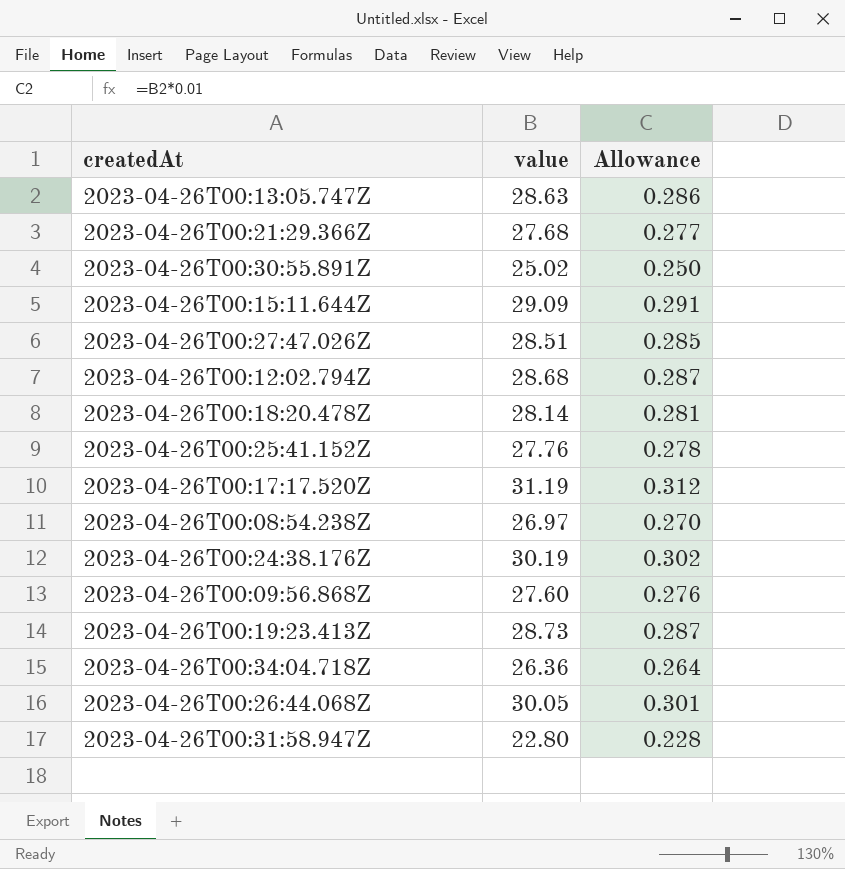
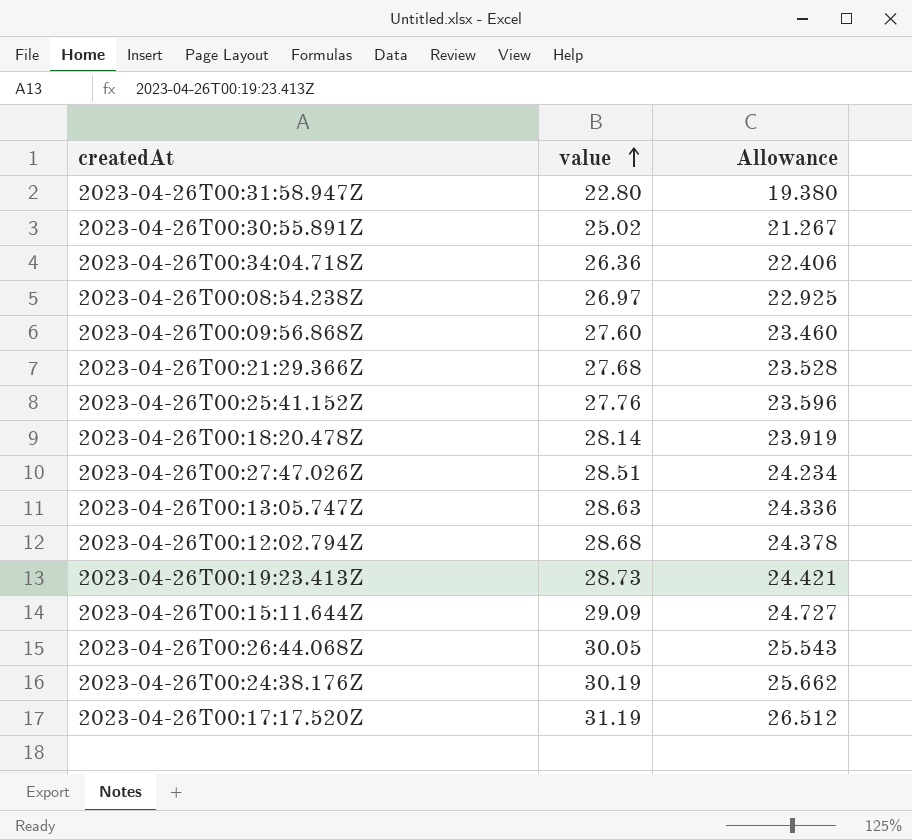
row order: none -> value ascending
column Allowance | formula: [value] * 0.01 -> [value] * 0.85

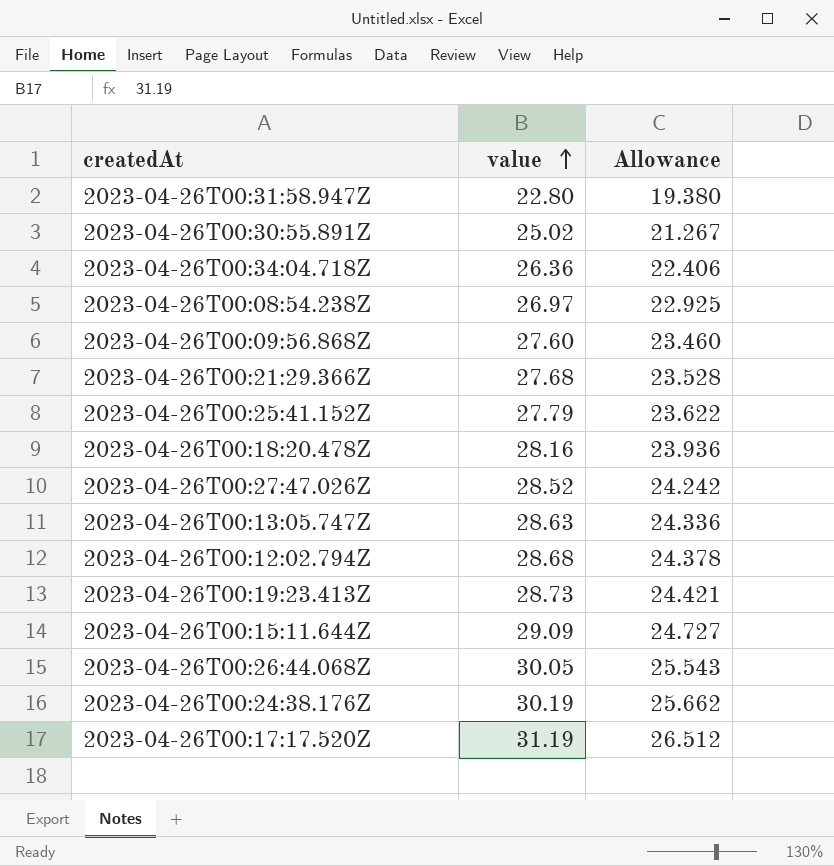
2023-04-26T00:25:41.152Z | value: 27.76 -> 27.79
2023-04-26T00:25:41.152Z | Allowance: 23.596 -> 23.622
2023-04-26T00:18:20.478Z | value: 28.14 -> 28.16
2023-04-26T00:18:20.478Z | Allowance: 23.919 -> 23.936
2023-04-26T00:27:47.026Z | value: 28.51 -> 28.52
2023-04-26T00:27:47.026Z | Allowance: 24.234 -> 24.242

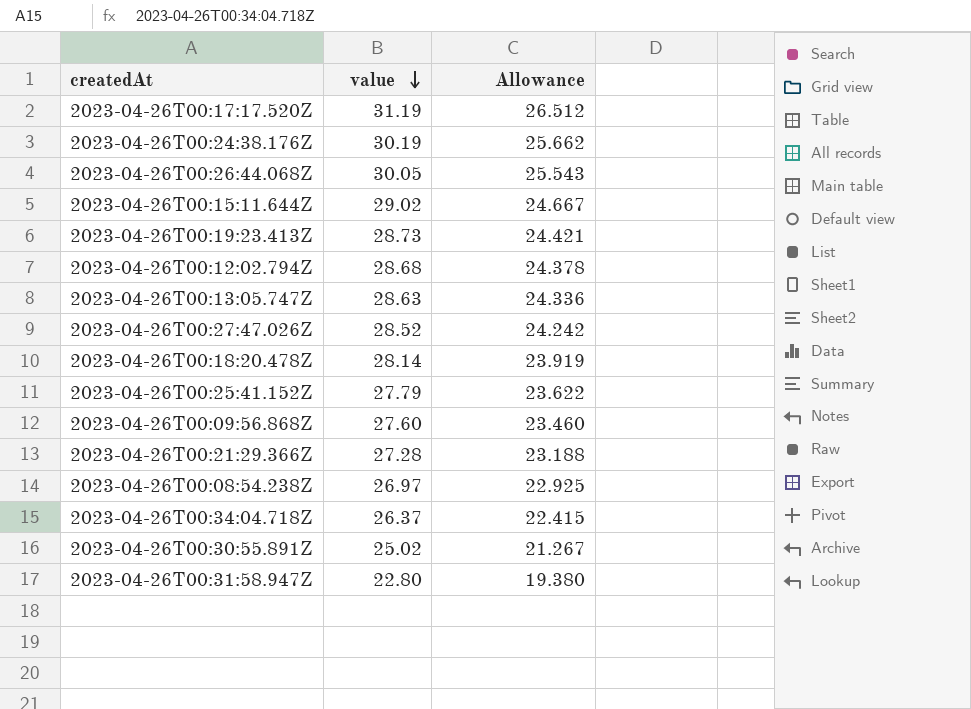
row order: value ascending -> value descending
2023-04-26T00:15:11.644Z | value: 29.09 -> 29.02
2023-04-26T00:15:11.644Z | Allowance: 24.727 -> 24.667
2023-04-26T00:18:20.478Z | value: 28.16 -> 28.14
2023-04-26T00:18:20.478Z | Allowance: 23.936 -> 23.919
2023-04-26T00:21:29.366Z | value: 27.68 -> 27.28
2023-04-26T00:21:29.366Z | Allowance: 23.528 -> 23.188
2023-04-26T00:34:04.718Z | value: 26.36 -> 26.37
2023-04-26T00:34:04.718Z | Allowance: 22.406 -> 22.415

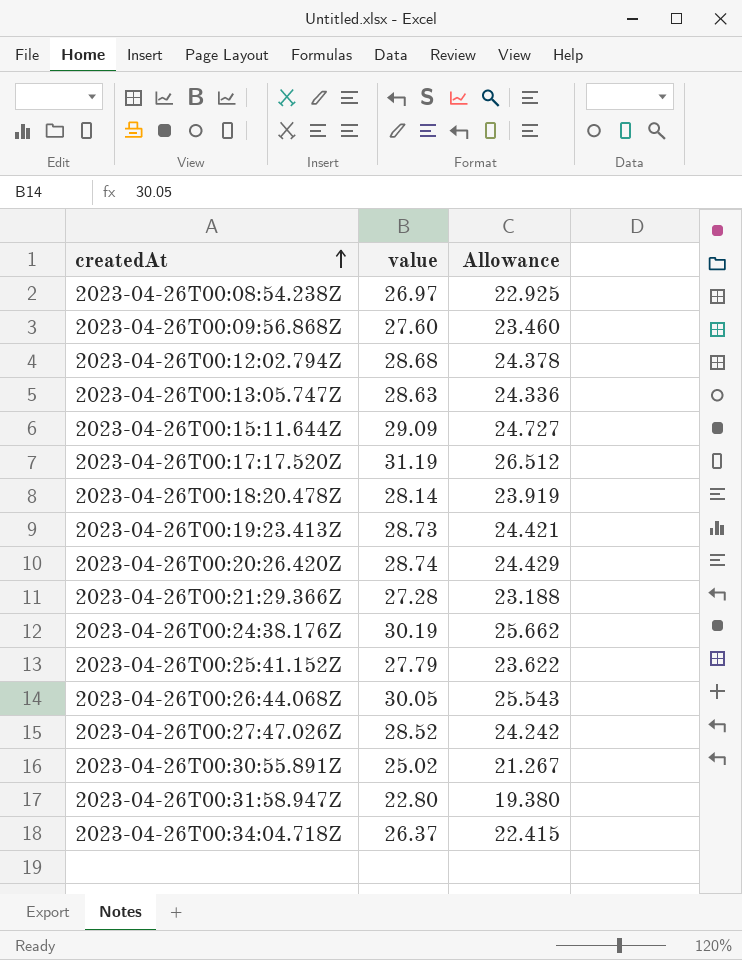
row order: value descending -> createdAt ascending
2023-04-26T00:15:11.644Z | value: 29.02 -> 29.09
2023-04-26T00:15:11.644Z | Allowance: 24.667 -> 24.727
row 2023-04-26T00:20:26.420Z: none -> 28.74 | 24.429

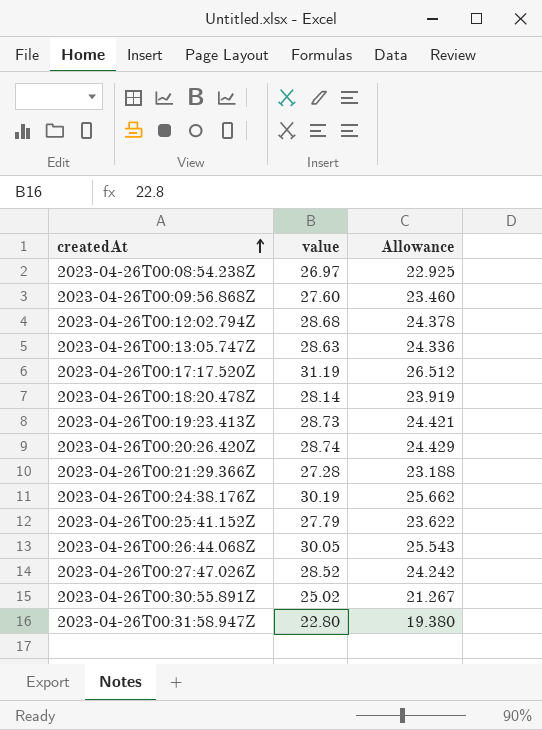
row 2023-04-26T00:15:11.644Z: 29.09 | 24.727 -> none
row 2023-04-26T00:34:04.718Z: 26.37 | 22.415 -> none

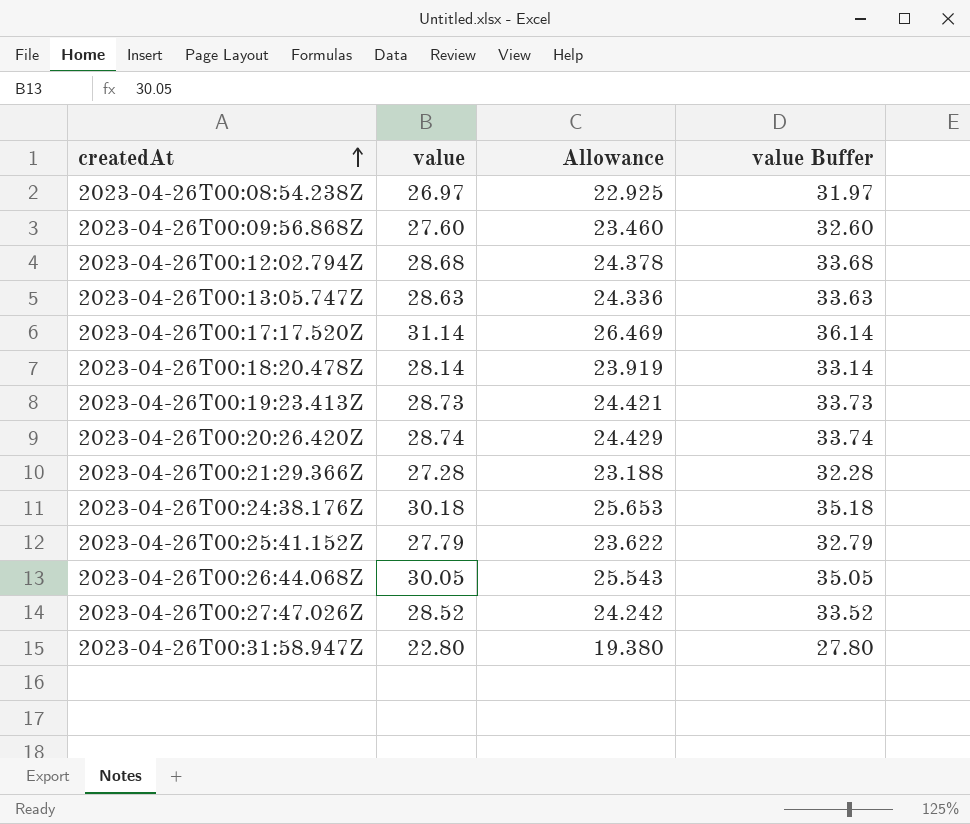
column value Buffer | formula: none -> [value] + 5
row 2023-04-26T00:30:55.891Z: 25.02 | 21.267 -> none
2023-04-26T00:17:17.520Z | value: 31.19 -> 31.14
2023-04-26T00:17:17.520Z | Allowance: 26.512 -> 26.469
2023-04-26T00:24:38.176Z | value: 30.19 -> 30.18
2023-04-26T00:24:38.176Z | Allowance: 25.662 -> 25.653

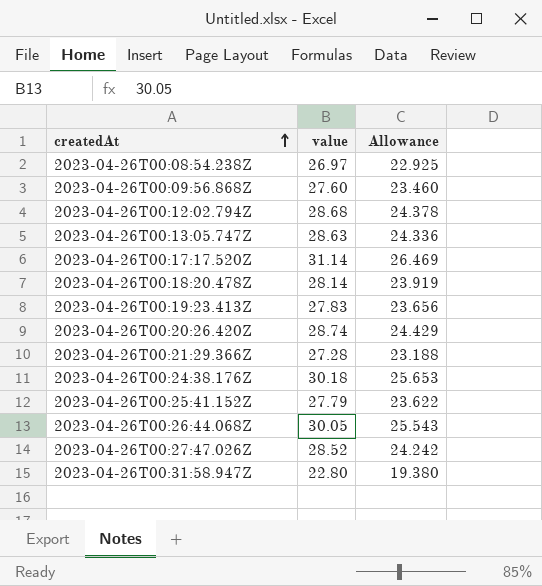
column value Buffer | formula: [value] + 5 -> none
2023-04-26T00:19:23.413Z | value: 28.73 -> 27.83
2023-04-26T00:19:23.413Z | Allowance: 24.421 -> 23.656

